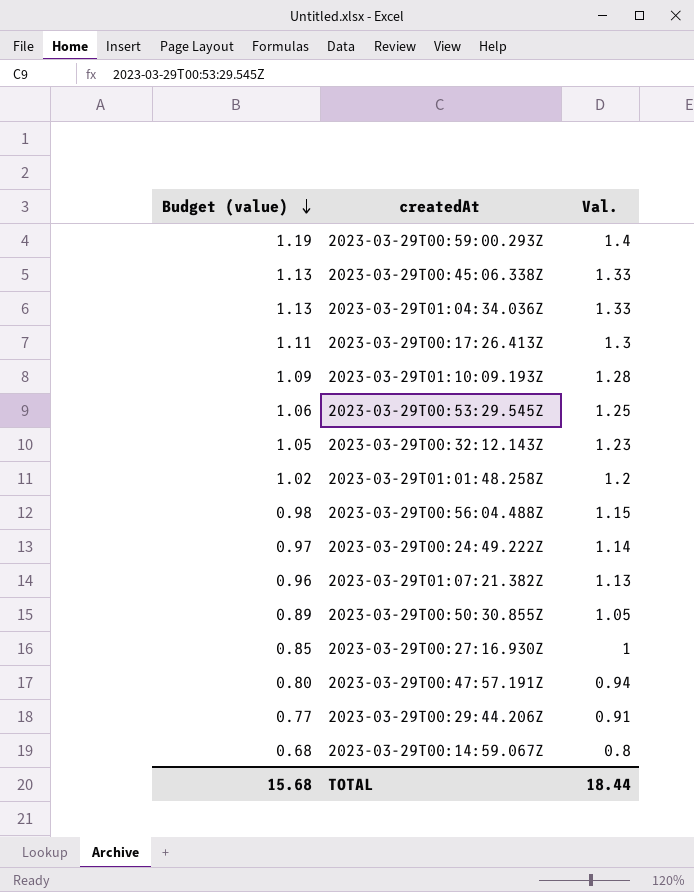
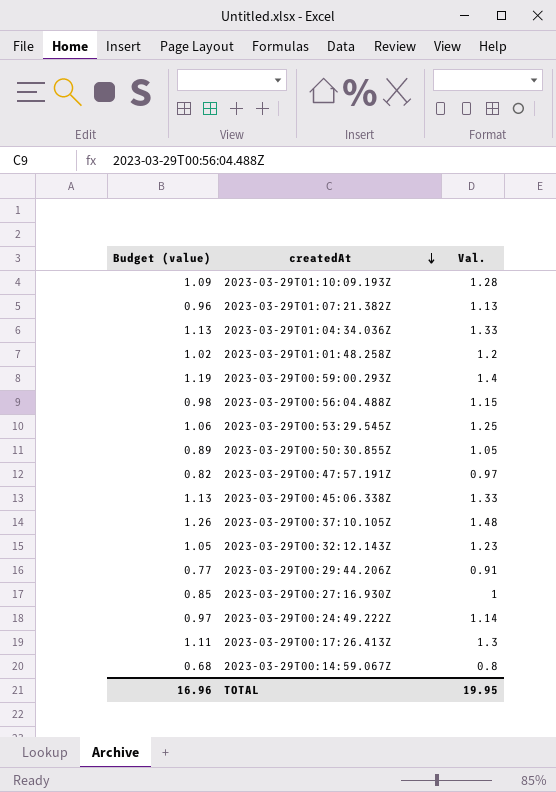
row order: Budget (value) descending -> createdAt descending
2023-03-29T00:47:57.191Z | Budget (value): 0.80 -> 0.82
2023-03-29T00:47:57.191Z | Val.: 0.94 -> 0.97
row 2023-03-29T00:37:10.105Z: none -> 1.26 | 1.48
TOTAL | Budget (value): 15.68 -> 16.96
TOTAL | Val.: 18.44 -> 19.95

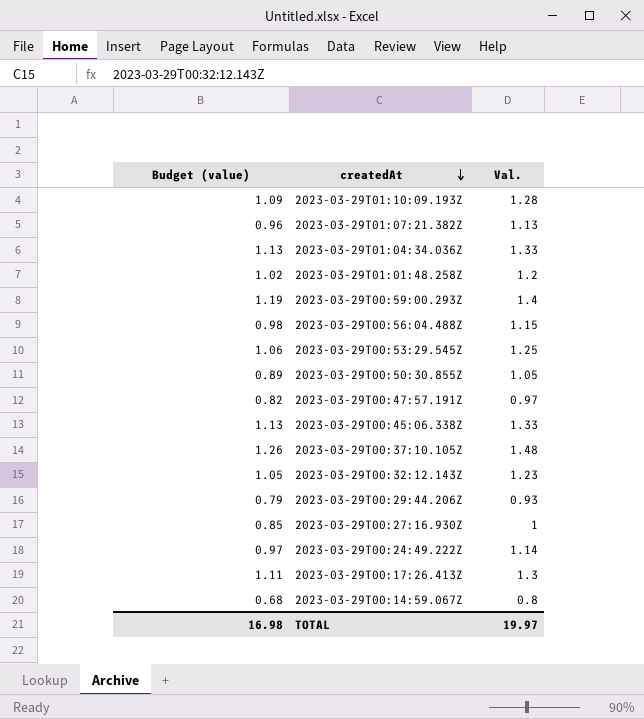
2023-03-29T00:29:44.206Z | Budget (value): 0.77 -> 0.79
2023-03-29T00:29:44.206Z | Val.: 0.91 -> 0.93
TOTAL | Budget (value): 16.96 -> 16.98
TOTAL | Val.: 19.95 -> 19.97

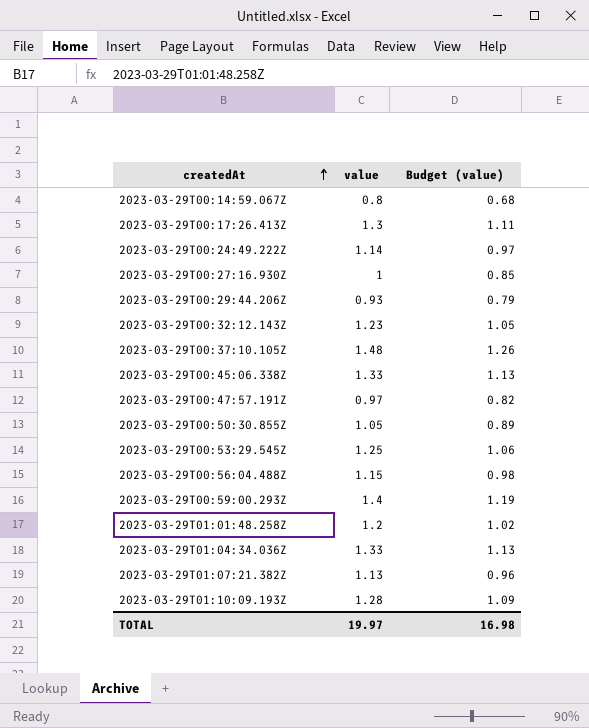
row order: createdAt descending -> createdAt ascending
column name: Val. -> value
column Budget (value) | position: 1 -> 3

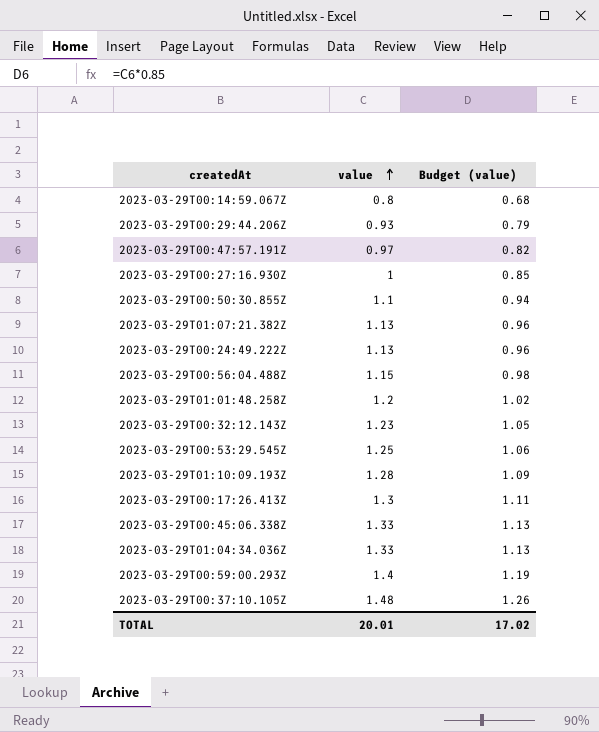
row order: createdAt ascending -> value ascending
2023-03-29T00:50:30.855Z | value: 1.05 -> 1.1
2023-03-29T00:50:30.855Z | Budget (value): 0.89 -> 0.94
2023-03-29T00:24:49.222Z | value: 1.14 -> 1.13
2023-03-29T00:24:49.222Z | Budget (value): 0.97 -> 0.96
TOTAL | value: 19.97 -> 20.01
TOTAL | Budget (value): 16.98 -> 17.02

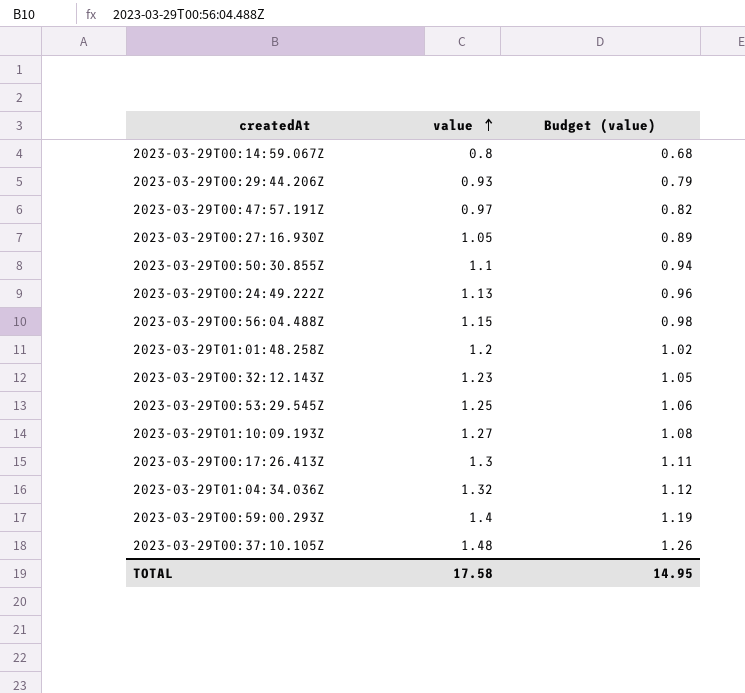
row 2023-03-29T01:07:21.382Z: 1.13 | 0.96 -> none
row 2023-03-29T00:45:06.338Z: 1.33 | 1.13 -> none
2023-03-29T00:27:16.930Z | value: 1 -> 1.05
2023-03-29T00:27:16.930Z | Budget (value): 0.85 -> 0.89
2023-03-29T01:10:09.193Z | value: 1.28 -> 1.27
2023-03-29T01:10:09.193Z | Budget (value): 1.09 -> 1.08
2023-03-29T01:04:34.036Z | value: 1.33 -> 1.32
2023-03-29T01:04:34.036Z | Budget (value): 1.13 -> 1.12
TOTAL | value: 20.01 -> 17.58
TOTAL | Budget (value): 17.02 -> 14.95

